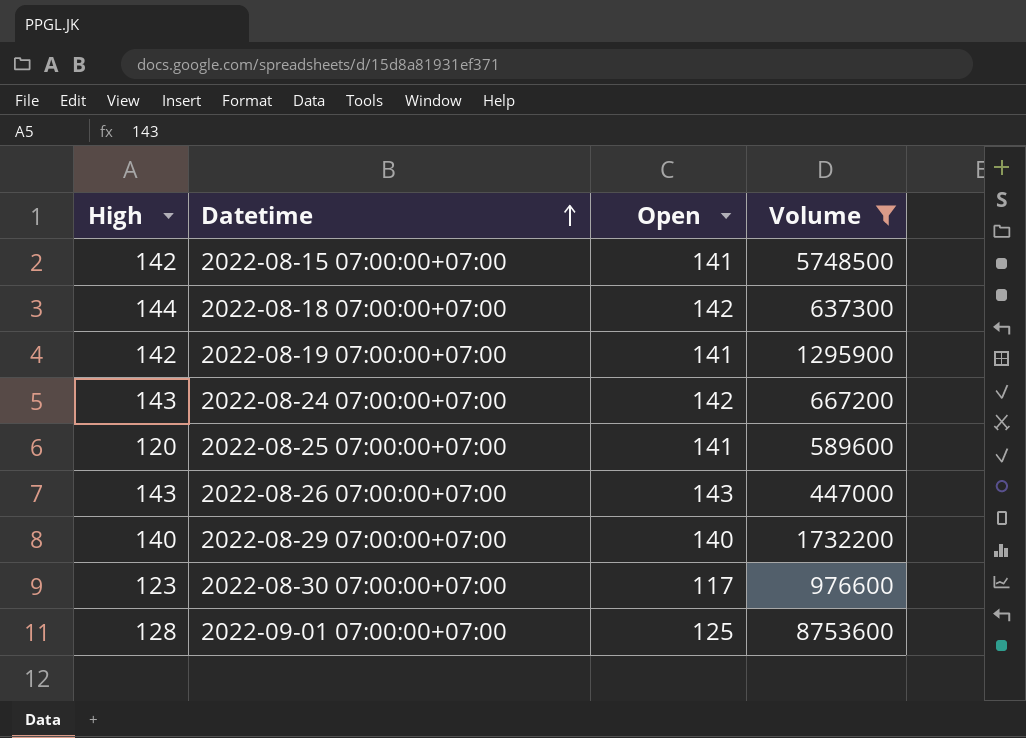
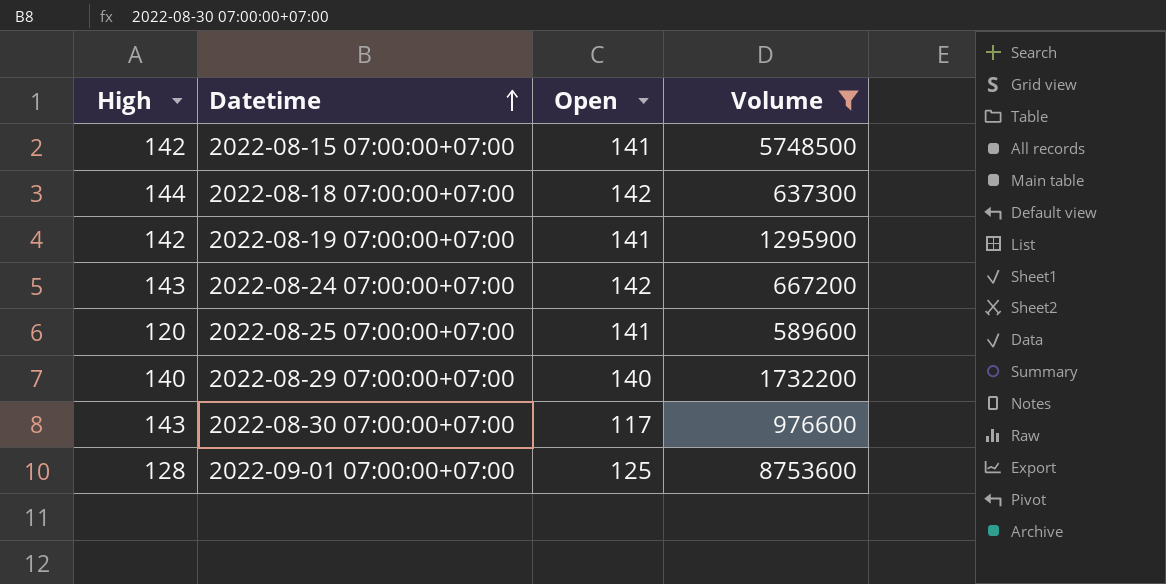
row 2022-08-26 07:00:00+07:00: 143 | 143 | 447000 -> none
2022-08-30 07:00:00+07:00 | High: 123 -> 143

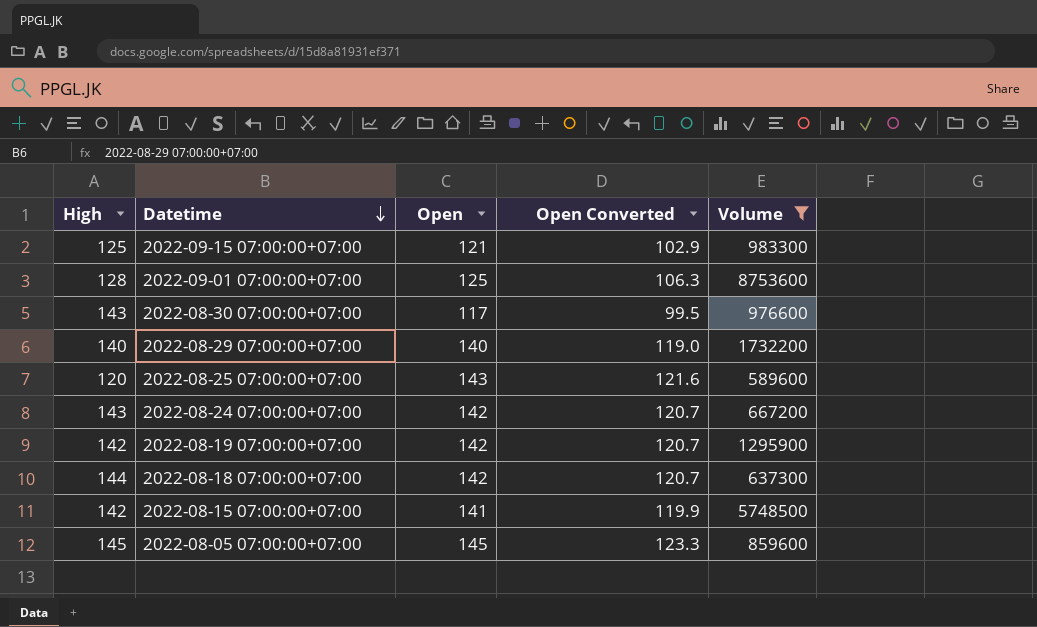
row order: Datetime ascending -> Datetime descending
column Open Converted | formula: none -> [Open] * 0.85
row 2022-09-15 07:00:00+07:00: none -> 125 | 121 | 102.9 | 983300
2022-08-25 07:00:00+07:00 | Open: 141 -> 143
2022-08-19 07:00:00+07:00 | Open: 141 -> 142
row 2022-08-05 07:00:00+07:00: none -> 145 | 145 | 123.3 | 859600

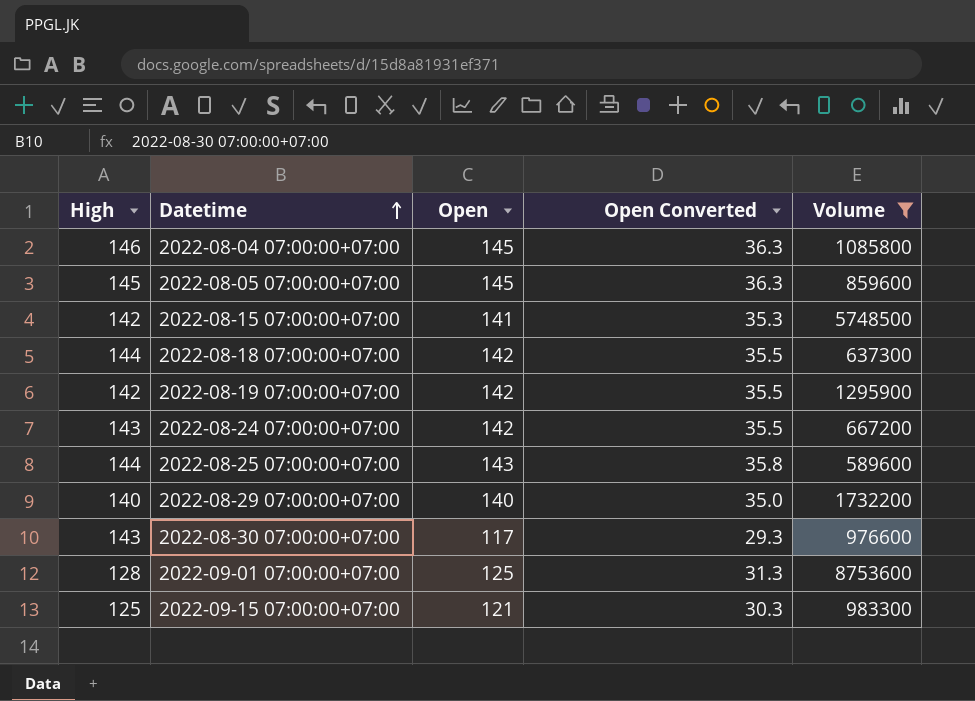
row order: Datetime descending -> Datetime ascending
column Open Converted | formula: [Open] * 0.85 -> [Open] * 0.25
row 2022-08-04 07:00:00+07:00: none -> 146 | 145 | 36.3 | 1085800
2022-08-25 07:00:00+07:00 | High: 120 -> 144

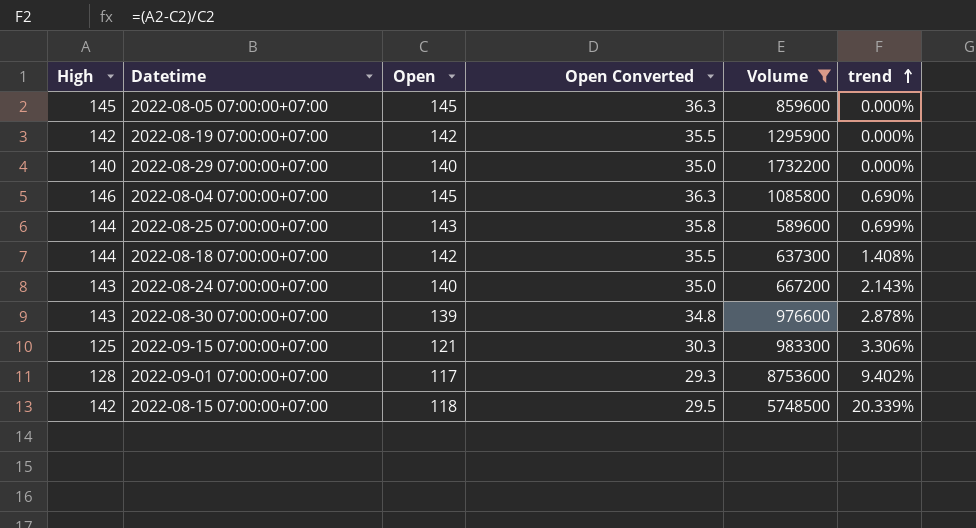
row order: Datetime ascending -> trend ascending
column trend | formula: none -> ([High] - [Open]) / [Open]
2022-08-24 07:00:00+07:00 | Open: 142 -> 140
2022-08-24 07:00:00+07:00 | Open Converted: 35.5 -> 35.0
2022-08-30 07:00:00+07:00 | Open: 117 -> 139
2022-08-30 07:00:00+07:00 | Open Converted: 29.3 -> 34.8
2022-09-01 07:00:00+07:00 | Open: 125 -> 117
2022-09-01 07:00:00+07:00 | Open Converted: 31.3 -> 29.3
2022-08-15 07:00:00+07:00 | Open: 141 -> 118
2022-08-15 07:00:00+07:00 | Open Converted: 35.3 -> 29.5

